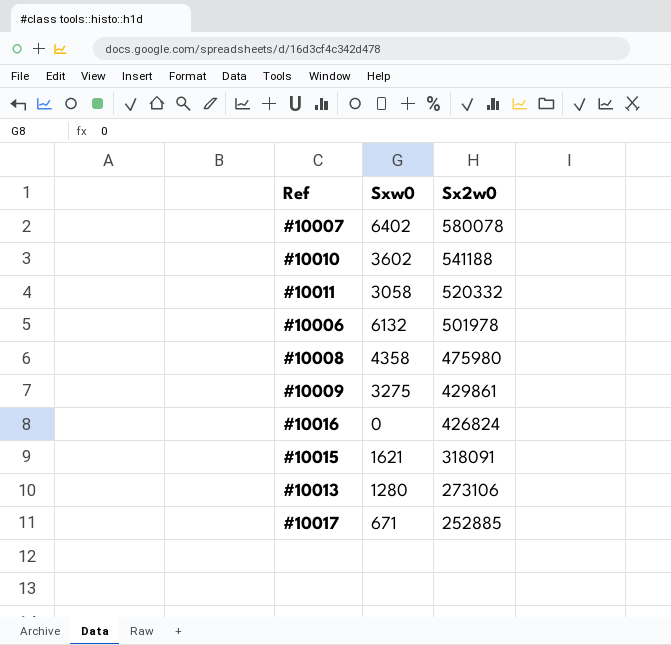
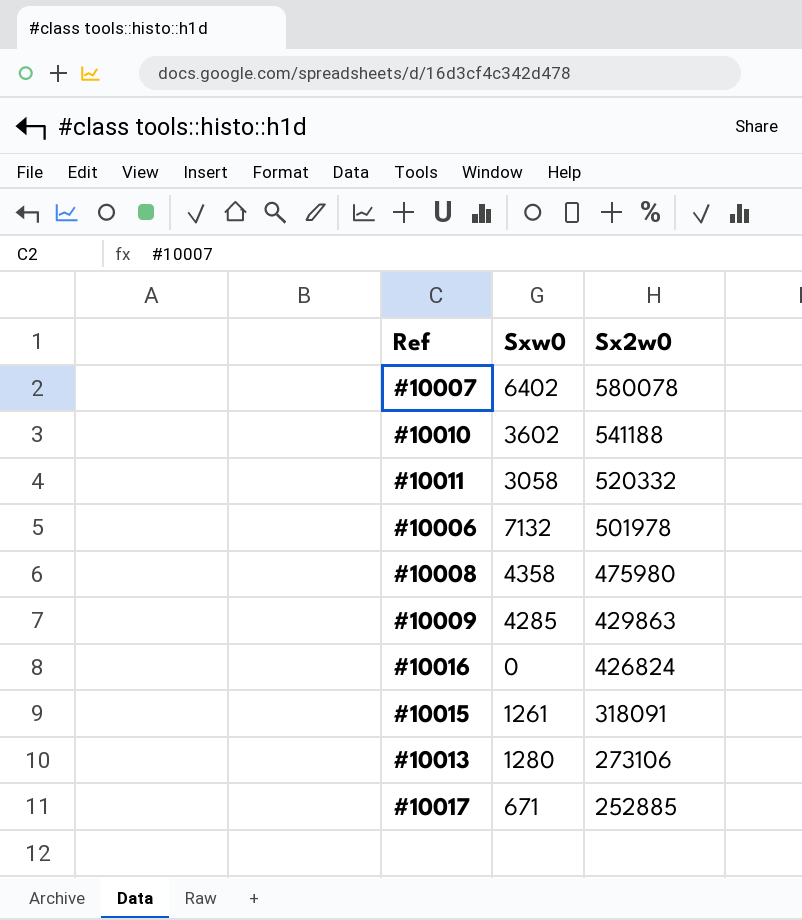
#10006 | Sxw0: 6132 -> 7132
#10009 | Sxw0: 3275 -> 4285
#10009 | Sx2w0: 429861 -> 429863
#10015 | Sxw0: 1621 -> 1261

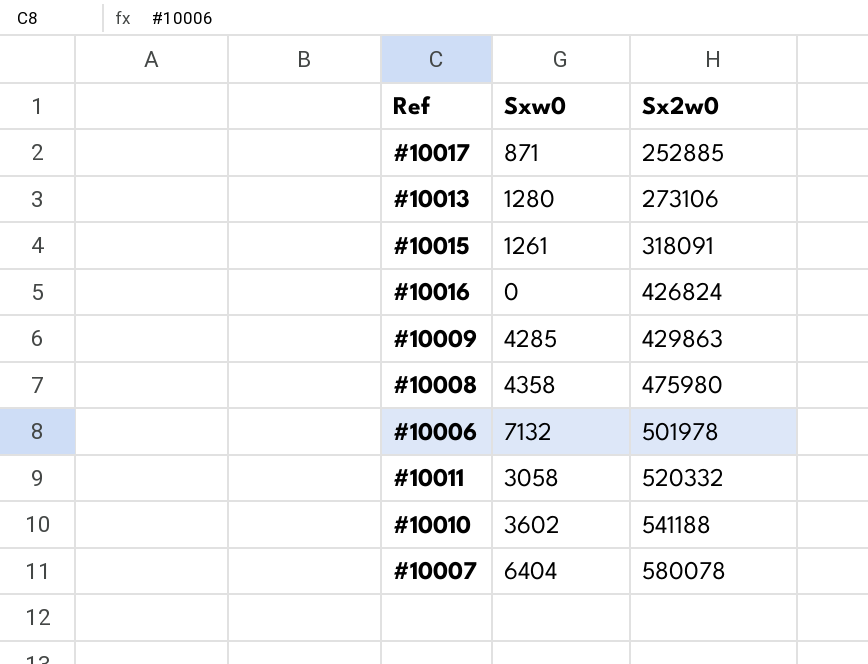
row order: Sx2w0 descending -> Sx2w0 ascending
#10017 | Sxw0: 671 -> 871
#10007 | Sxw0: 6402 -> 6404

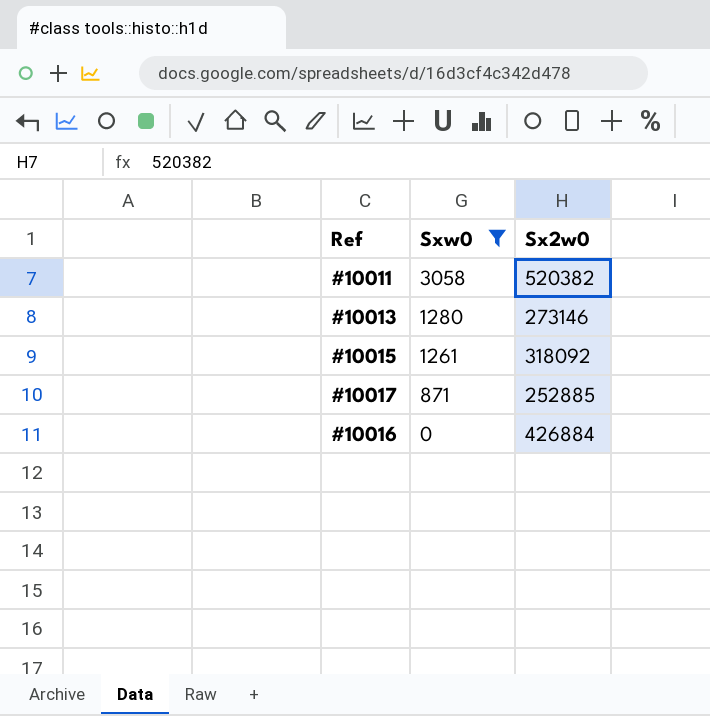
filter: none -> Sxw0 <= 3058
row order: Sx2w0 ascending -> Sxw0 descending
#10011 | Sx2w0: 520332 -> 520382
#10013 | Sx2w0: 273106 -> 273146
#10015 | Sx2w0: 318091 -> 318092
#10016 | Sx2w0: 426824 -> 426884

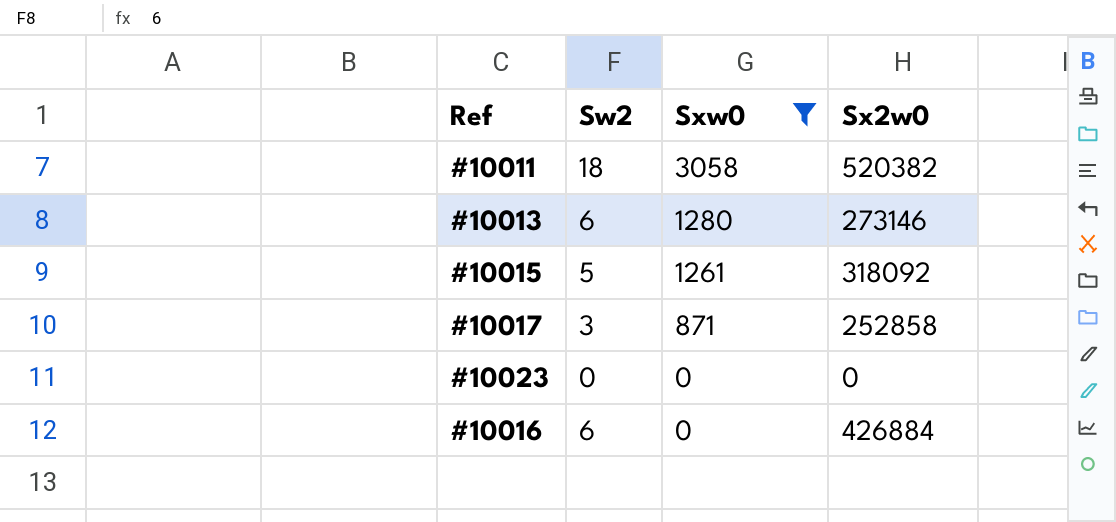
column Sw2 | position: none -> 2
#10017 | Sx2w0: 252885 -> 252858
row #10023: none -> 0 | 0 | 0

